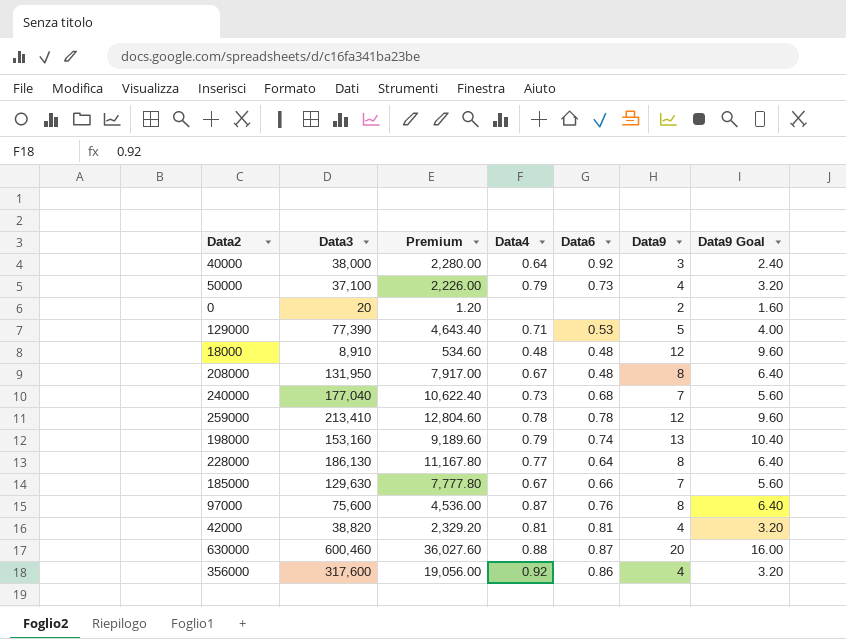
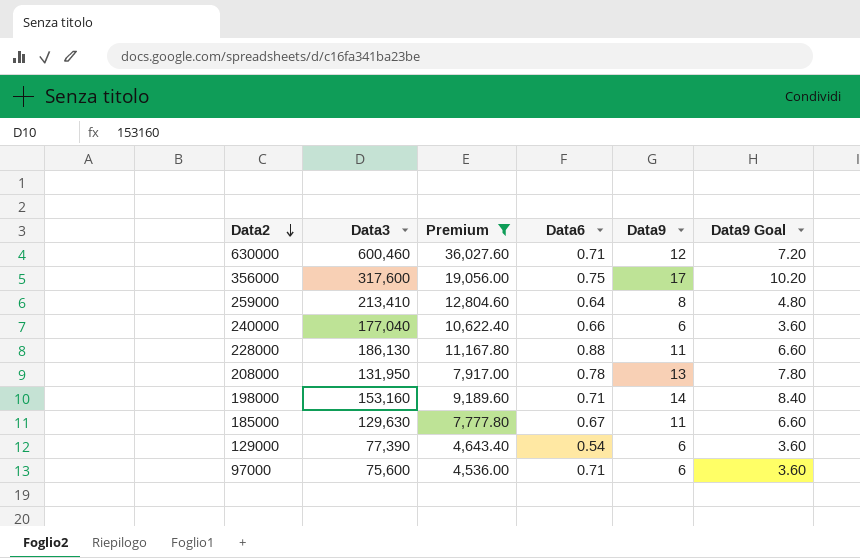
filter: none -> Premium >= 4,536.00
row order: none -> Data2 descending
column Data4 | position: 4 -> none
column Data9 Goal | formula: [Data9] * 0.8 -> [Data9] * 0.6
630000 | Data6: 0.87 -> 0.71
630000 | Data9: 20 -> 12
356000 | Data6: 0.86 -> 0.75
356000 | Data9: 4 -> 17
259000 | Data6: 0.78 -> 0.64
259000 | Data9: 12 -> 8
240000 | Data6: 0.68 -> 0.66
240000 | Data9: 7 -> 6
228000 | Data6: 0.64 -> 0.88
228000 | Data9: 8 -> 11
208000 | Data6: 0.48 -> 0.78
208000 | Data9: 8 -> 13
198000 | Data6: 0.74 -> 0.71
198000 | Data9: 13 -> 14
185000 | Data6: 0.66 -> 0.67
185000 | Data9: 7 -> 11
129000 | Data6: 0.53 -> 0.54
129000 | Data9: 5 -> 6
97000 | Data6: 0.76 -> 0.71
97000 | Data9: 8 -> 6

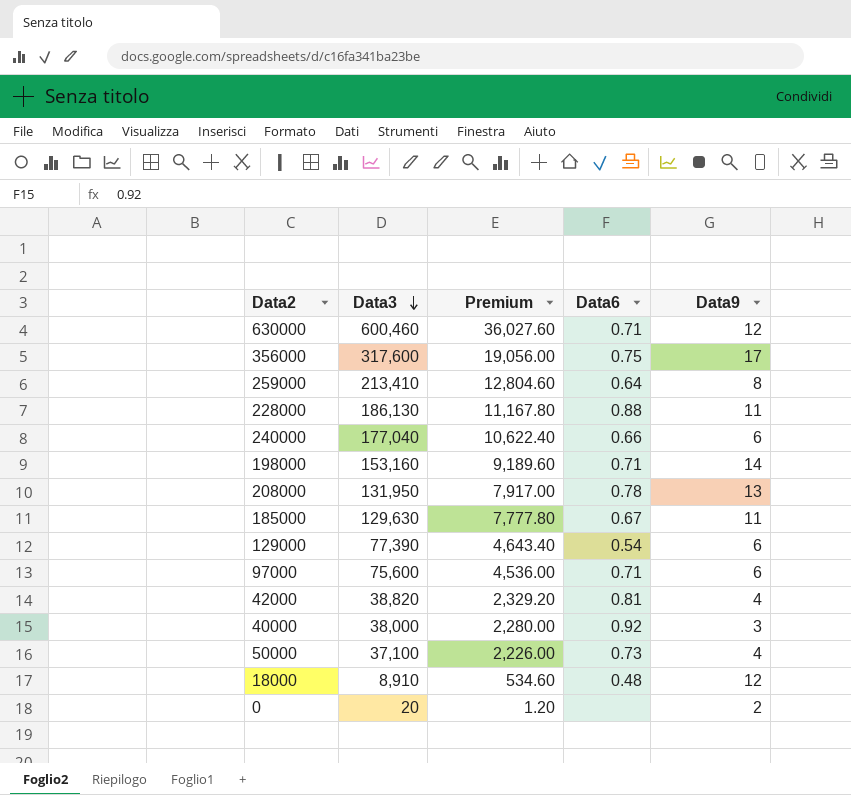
filter: Premium >= 4,536.00 -> none
row order: Data2 descending -> Data3 descending
column Data9 Goal | formula: [Data9] * 0.6 -> none

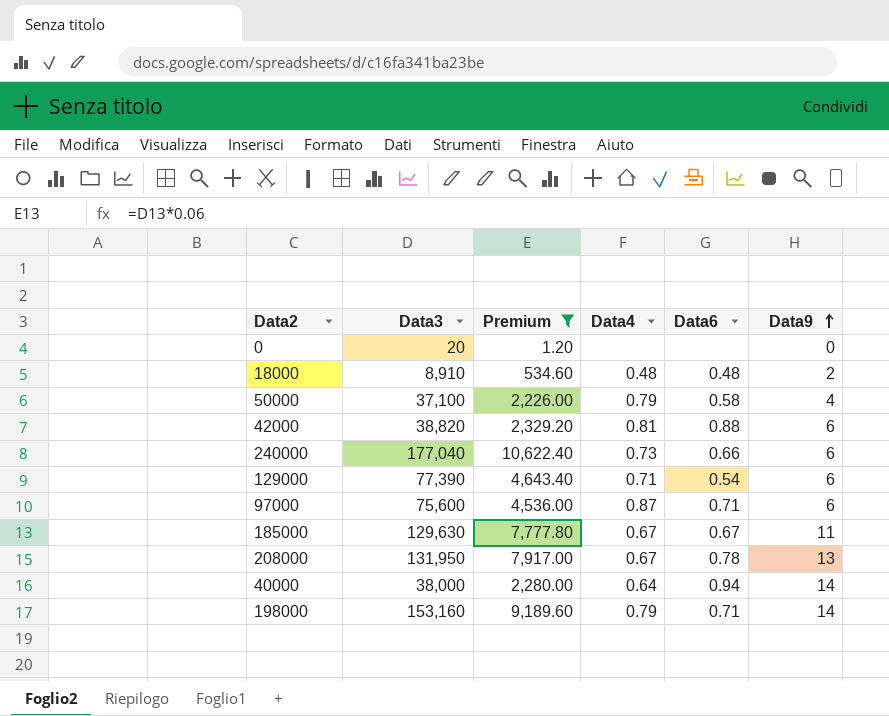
filter: none -> Premium <= 10,622.40
row order: Data3 descending -> Data9 ascending
column Data4 | position: none -> 4
0 | Data9: 2 -> 0
18000 | Data9: 12 -> 2
50000 | Data6: 0.73 -> 0.58
42000 | Data6: 0.81 -> 0.88
42000 | Data9: 4 -> 6
40000 | Data6: 0.92 -> 0.94
40000 | Data9: 3 -> 14

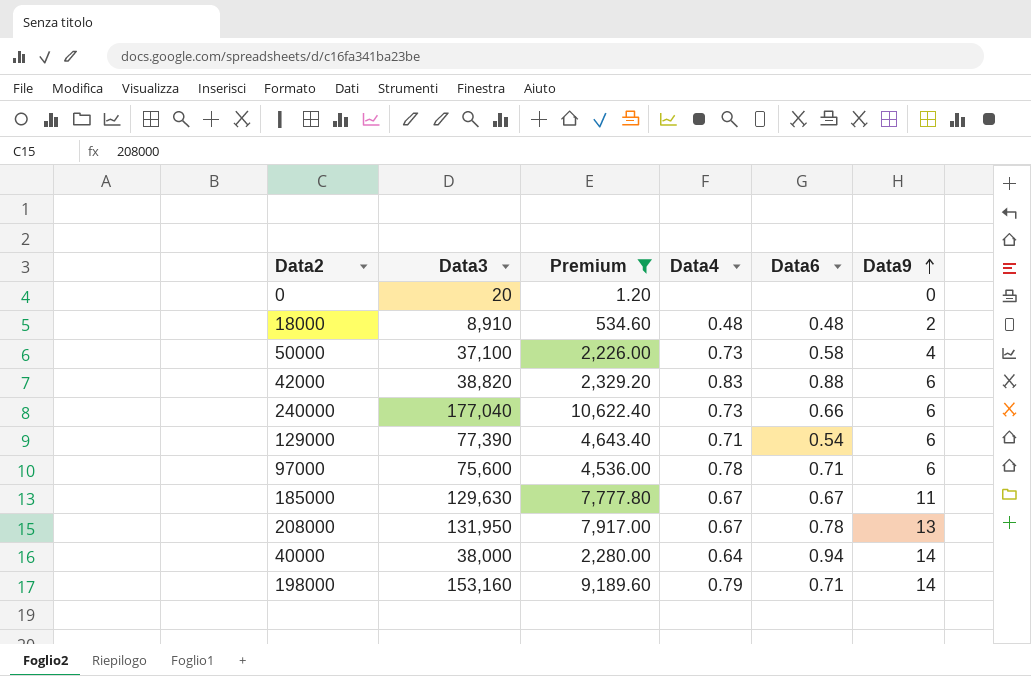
50000 | Data4: 0.79 -> 0.73
42000 | Data4: 0.81 -> 0.83
97000 | Data4: 0.87 -> 0.78

